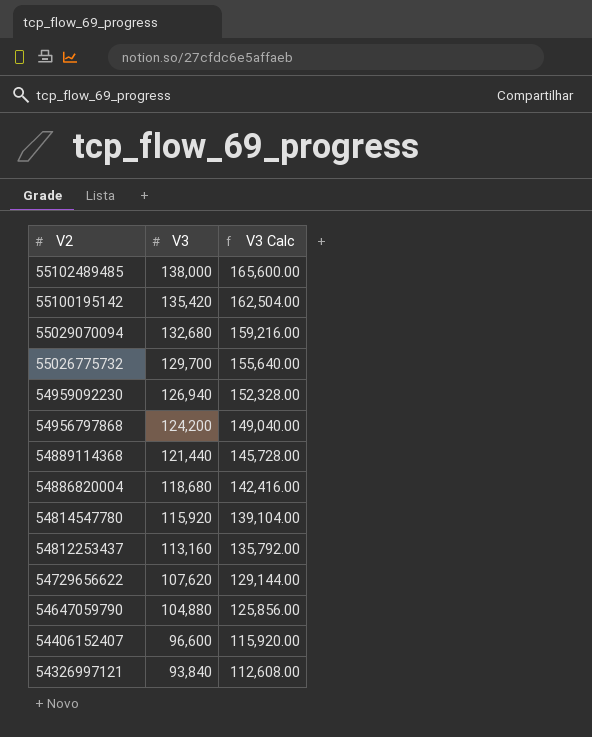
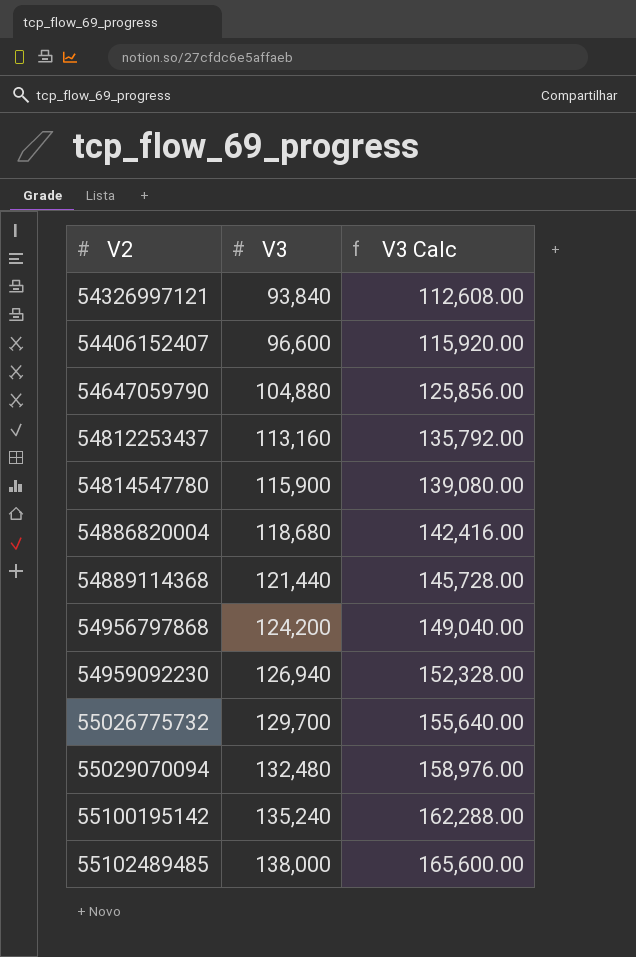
row order: V2 descending -> V2 ascending
row 54729656622: 107,620 | 129,144.00 -> none
54814547780 | V3: 115,920 -> 115,900
54814547780 | V3 Calc: 139,104.00 -> 139,080.00
55029070094 | V3: 132,680 -> 132,480
55029070094 | V3 Calc: 159,216.00 -> 158,976.00
55100195142 | V3: 135,420 -> 135,240
55100195142 | V3 Calc: 162,504.00 -> 162,288.00

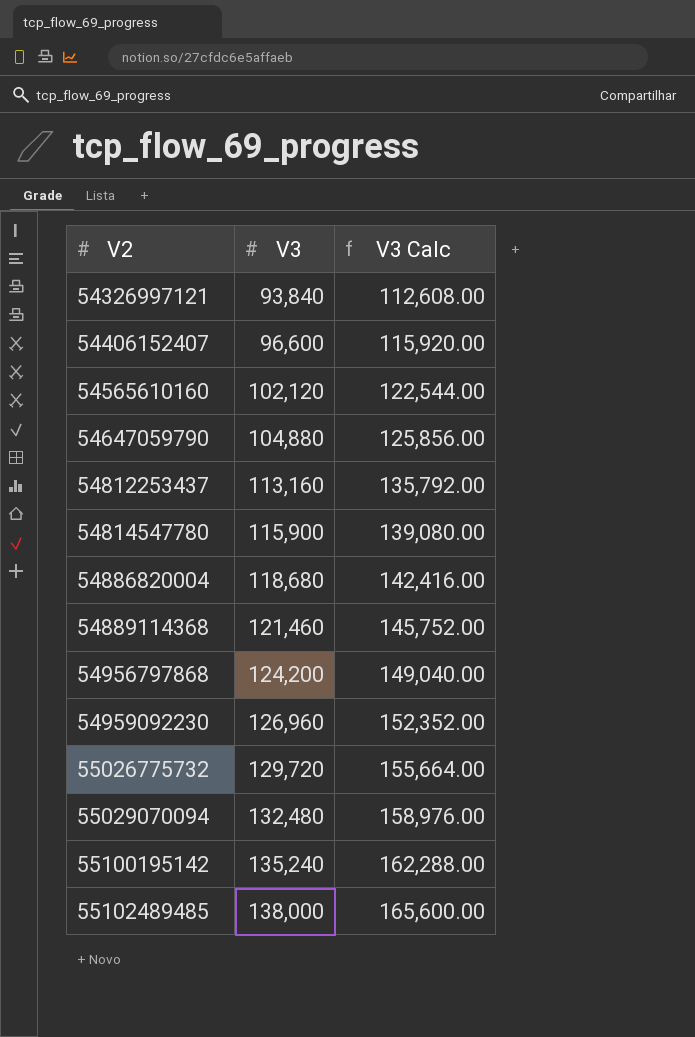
row 54565610160: none -> 102,120 | 122,544.00
54889114368 | V3: 121,440 -> 121,460
54889114368 | V3 Calc: 145,728.00 -> 145,752.00
54959092230 | V3: 126,940 -> 126,960
54959092230 | V3 Calc: 152,328.00 -> 152,352.00
55026775732 | V3: 129,700 -> 129,720
55026775732 | V3 Calc: 155,640.00 -> 155,664.00

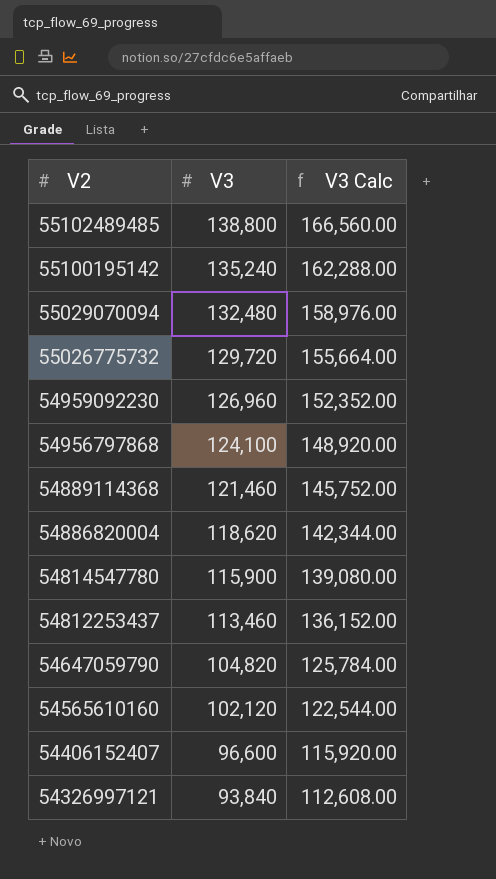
row order: V2 ascending -> V2 descending
55102489485 | V3: 138,000 -> 138,800
55102489485 | V3 Calc: 165,600.00 -> 166,560.00
54956797868 | V3: 124,200 -> 124,100
54956797868 | V3 Calc: 149,040.00 -> 148,920.00
54886820004 | V3: 118,680 -> 118,620
54886820004 | V3 Calc: 142,416.00 -> 142,344.00
54812253437 | V3: 113,160 -> 113,460
54812253437 | V3 Calc: 135,792.00 -> 136,152.00
54647059790 | V3: 104,880 -> 104,820
54647059790 | V3 Calc: 125,856.00 -> 125,784.00

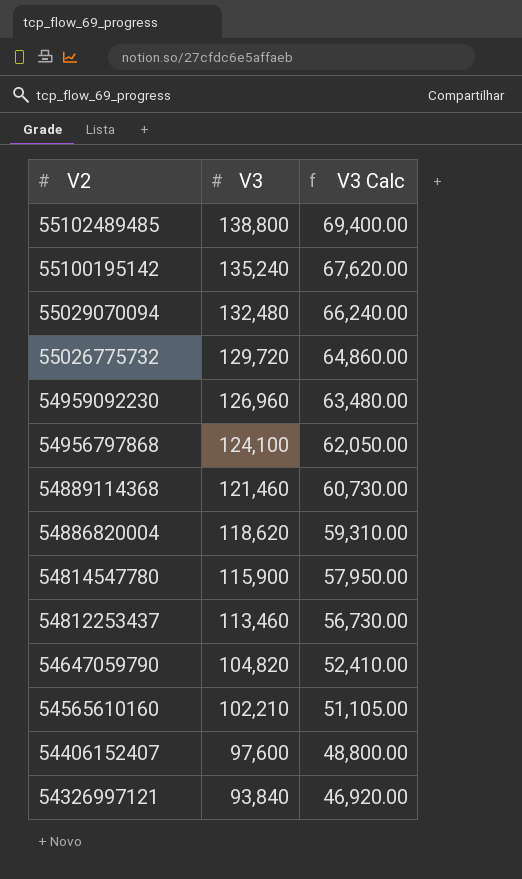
column V3 Calc | formula: [V3] * 1.2 -> [V3] * 0.5
54565610160 | V3: 102,120 -> 102,210
54406152407 | V3: 96,600 -> 97,600

